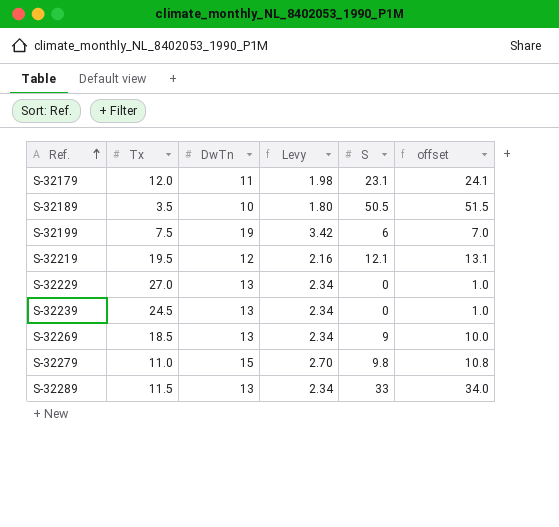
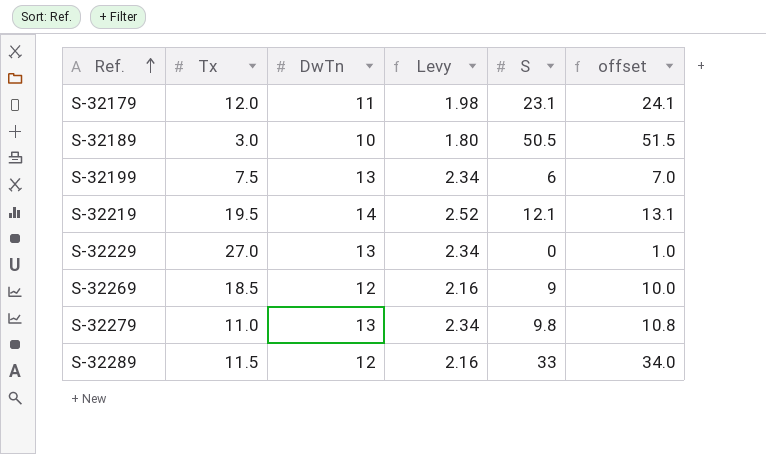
row S-32239: 24.5 | 13 | 2.34 | 0 | 1.0 -> none
S-32189 | Tx: 3.5 -> 3.0
S-32199 | DwTn: 19 -> 13
S-32199 | Levy: 3.42 -> 2.34
S-32219 | DwTn: 12 -> 14
S-32219 | Levy: 2.16 -> 2.52
S-32269 | DwTn: 13 -> 12
S-32269 | Levy: 2.34 -> 2.16
S-32279 | DwTn: 15 -> 13
S-32279 | Levy: 2.70 -> 2.34
S-32289 | DwTn: 13 -> 12
S-32289 | Levy: 2.34 -> 2.16

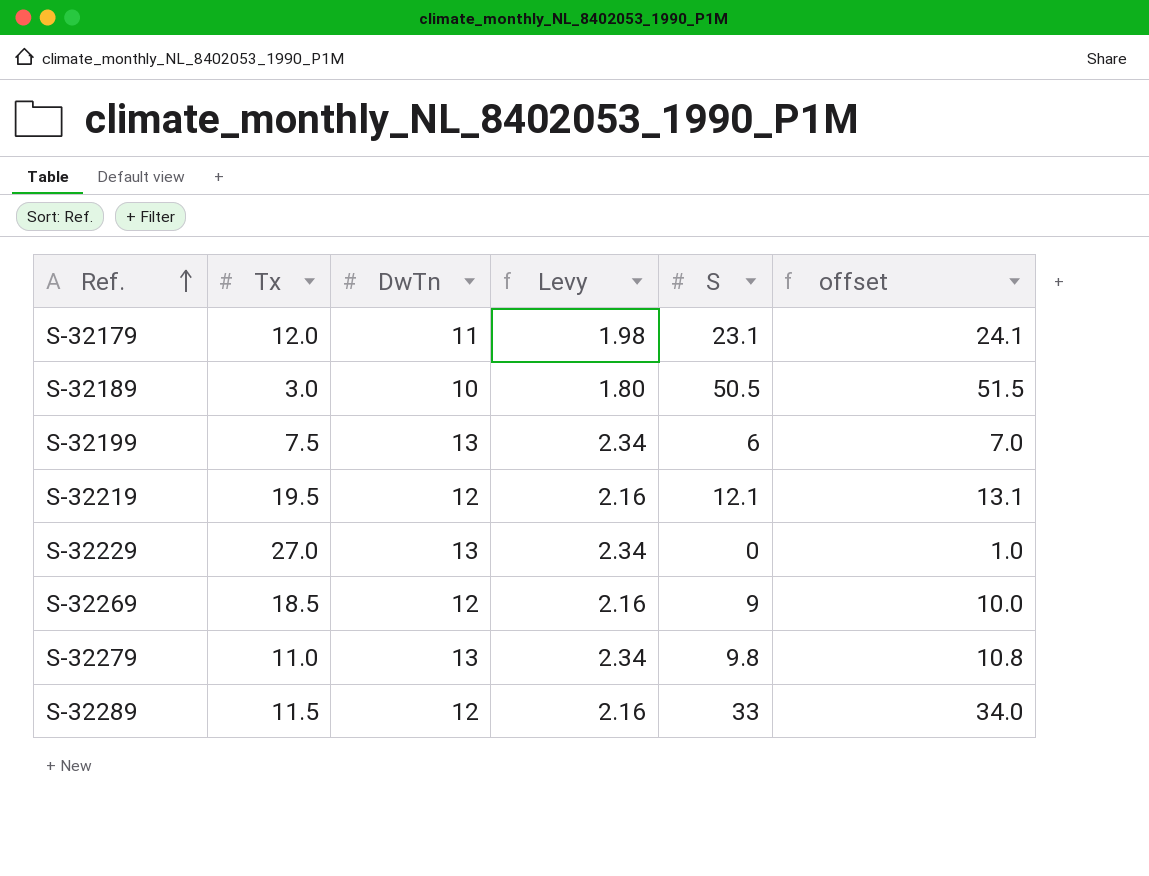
S-32219 | DwTn: 14 -> 12
S-32219 | Levy: 2.52 -> 2.16

